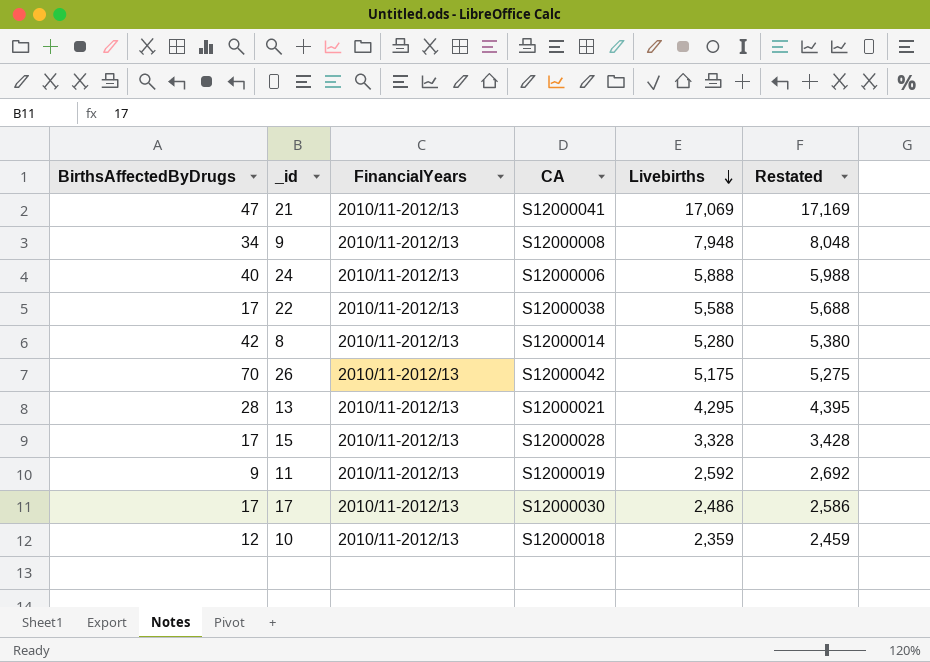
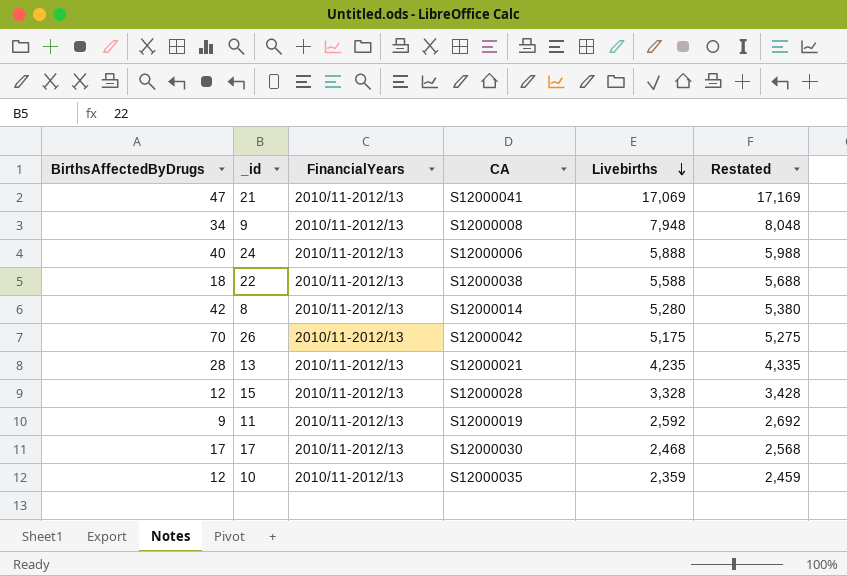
22 | BirthsAffectedByDrugs: 17 -> 18
13 | Livebirths: 4,295 -> 4,235
13 | Restated: 4,395 -> 4,335
15 | BirthsAffectedByDrugs: 17 -> 12
17 | Livebirths: 2,486 -> 2,468
17 | Restated: 2,586 -> 2,568
10 | CA: S12000018 -> S12000035

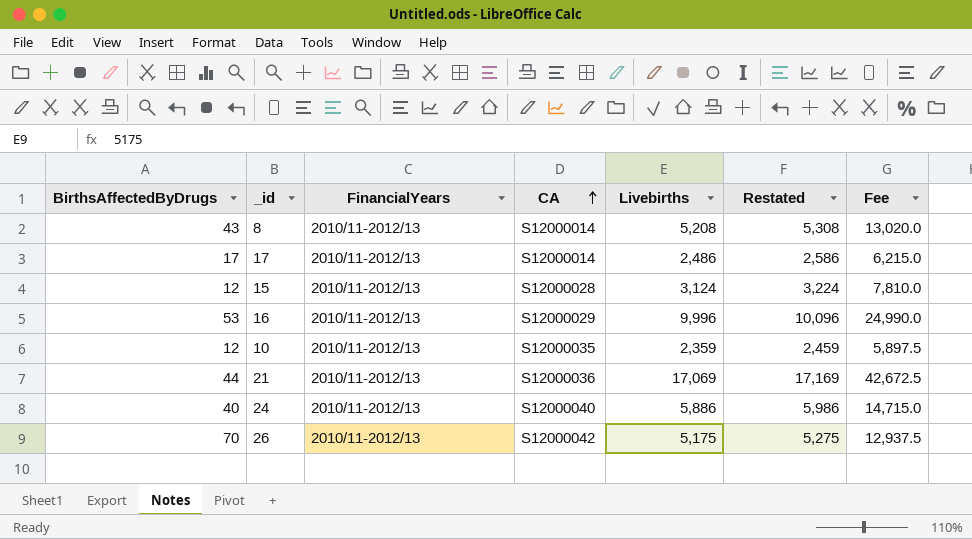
row order: Livebirths descending -> CA ascending
column Fee | formula: none -> [Livebirths] * 2.5
row 9: 34 | 2010/11-2012/13 | S12000008 | 7,948 | 8,048 -> none
row 22: 18 | 2010/11-2012/13 | S12000038 | 5,588 | 5,688 -> none
row 13: 28 | 2010/11-2012/13 | S12000021 | 4,235 | 4,335 -> none
row 11: 9 | 2010/11-2012/13 | S12000019 | 2,592 | 2,692 -> none
8 | BirthsAffectedByDrugs: 42 -> 43
8 | Livebirths: 5,280 -> 5,208
8 | Restated: 5,380 -> 5,308
17 | CA: S12000030 -> S12000014
17 | Livebirths: 2,468 -> 2,486
17 | Restated: 2,568 -> 2,586
15 | Livebirths: 3,328 -> 3,124
15 | Restated: 3,428 -> 3,224
row 16: none -> 53 | 2010/11-2012/13 | S12000029 | 9,996 | 10,096 | 24,990.0
21 | BirthsAffectedByDrugs: 47 -> 44
21 | CA: S12000041 -> S12000036
24 | CA: S12000006 -> S12000040
24 | Livebirths: 5,888 -> 5,886
24 | Restated: 5,988 -> 5,986

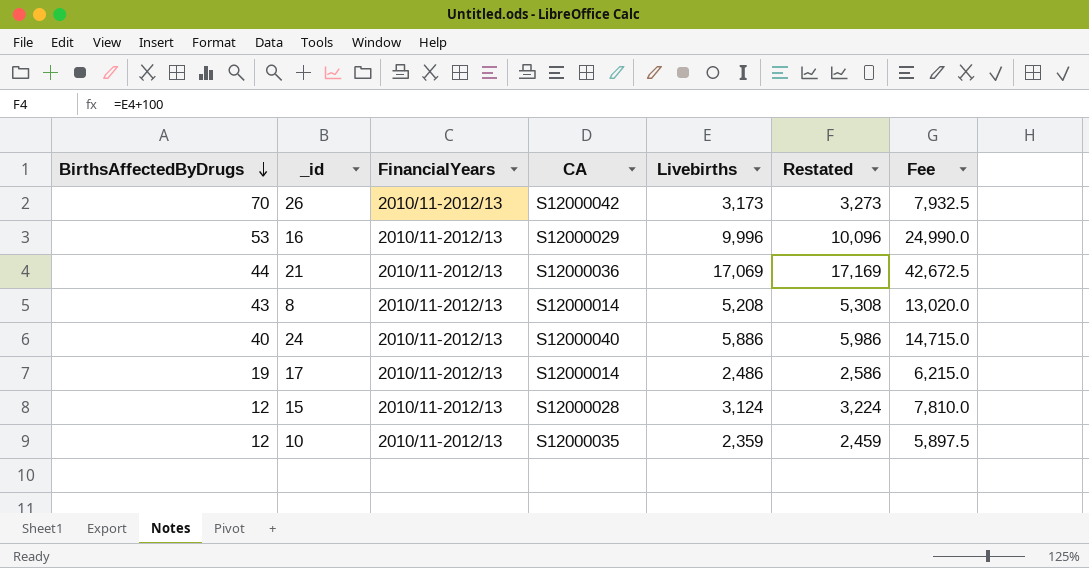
row order: CA ascending -> BirthsAffectedByDrugs descending
26 | Livebirths: 5,175 -> 3,173
26 | Restated: 5,275 -> 3,273
26 | Fee: 12,937.5 -> 7,932.5
17 | BirthsAffectedByDrugs: 17 -> 19

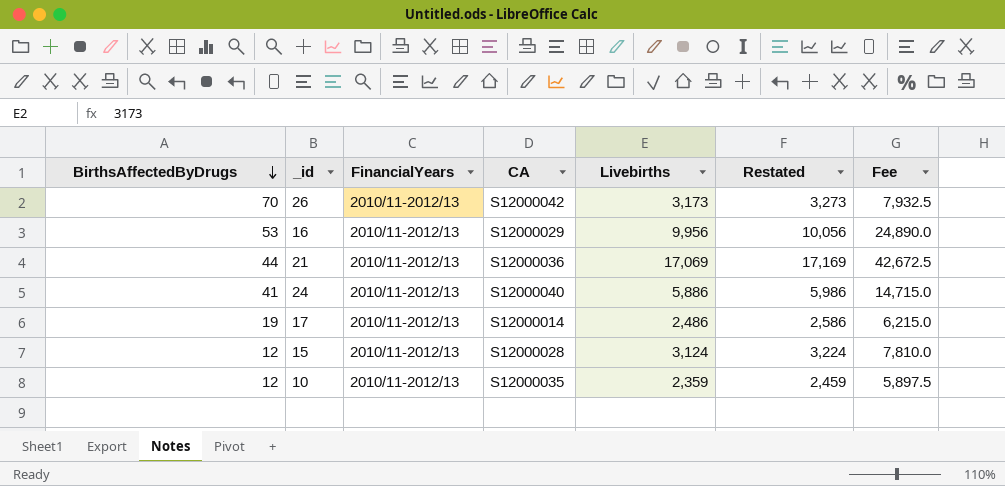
row 8: 43 | 2010/11-2012/13 | S12000014 | 5,208 | 5,308 | 13,020.0 -> none
16 | Livebirths: 9,996 -> 9,956
16 | Restated: 10,096 -> 10,056
16 | Fee: 24,990.0 -> 24,890.0
24 | BirthsAffectedByDrugs: 40 -> 41

